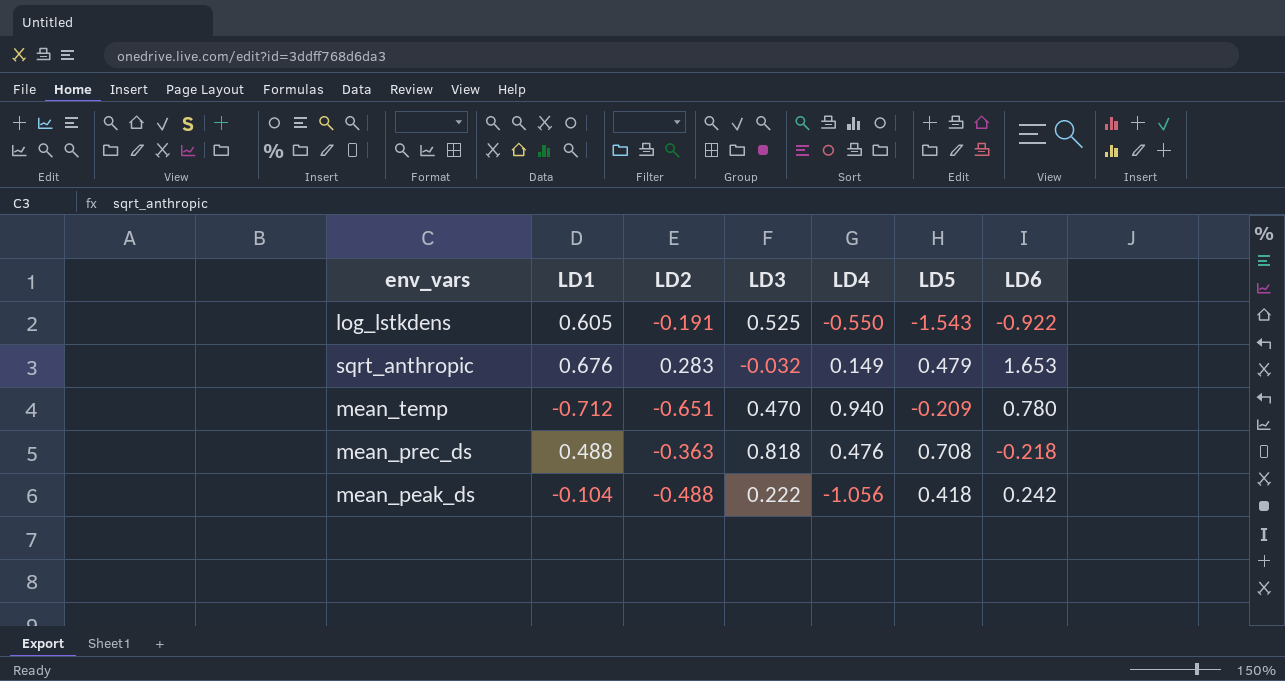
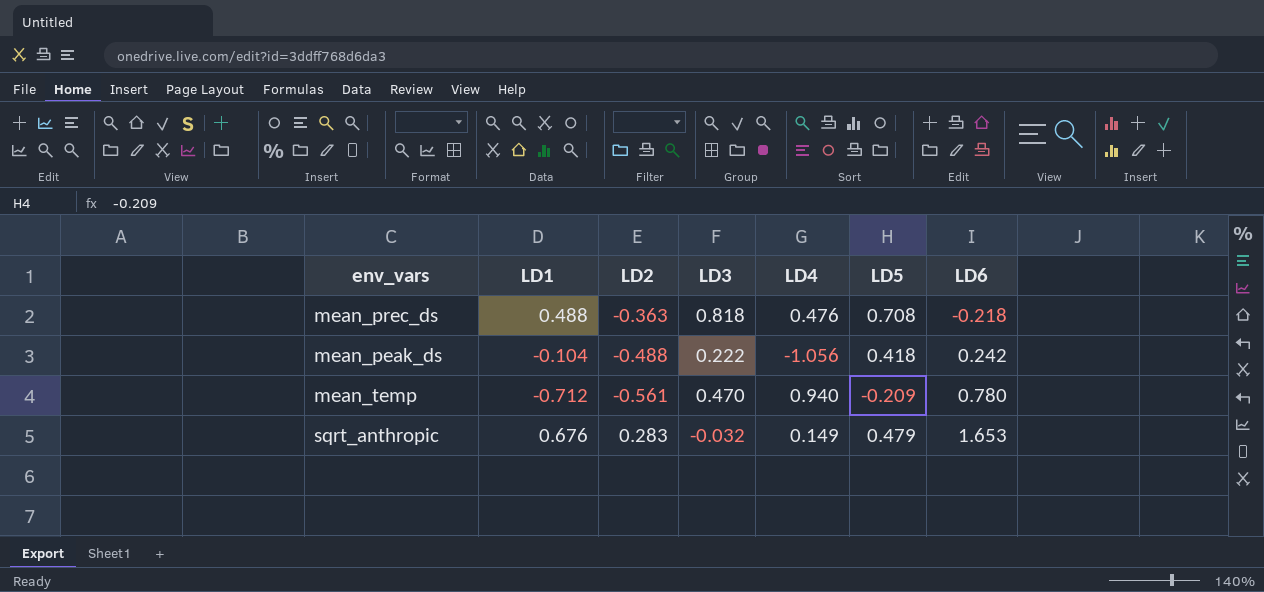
row order: none -> LD6 ascending
row log_lstkdens: 0.605 | -0.191 | 0.525 | -0.550 | -1.543 | -0.922 -> none
mean_temp | LD2: -0.651 -> -0.561

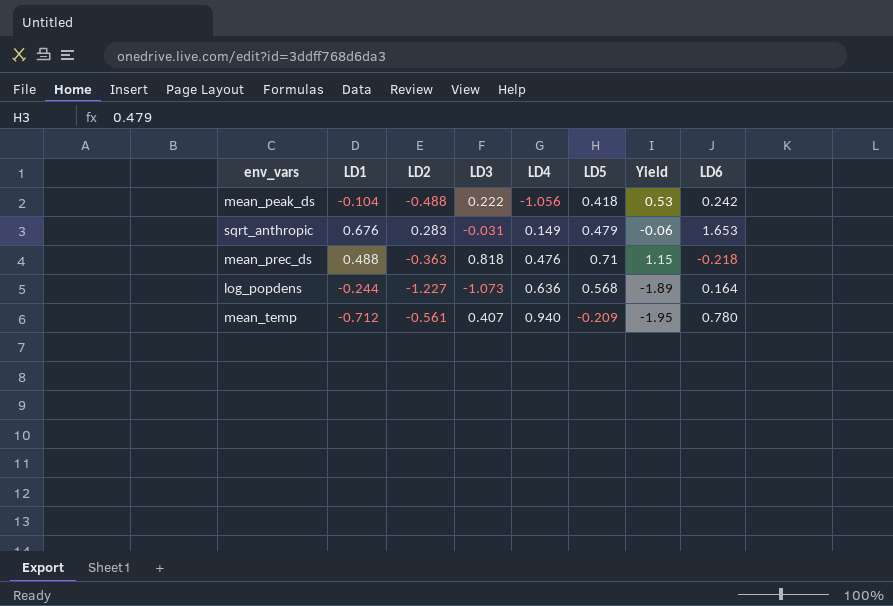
row order: LD6 ascending -> LD4 ascending
column Yield | formula: none -> [LD3] / [LD5]
sqrt_anthropic | LD3: -0.032 -> -0.031
mean_prec_ds | LD5: 0.708 -> 0.71
row log_popdens: none -> -0.244 | -1.227 | -1.073 | 0.636 | 0.568 | -1.89 | 0.164
mean_temp | LD3: 0.470 -> 0.407

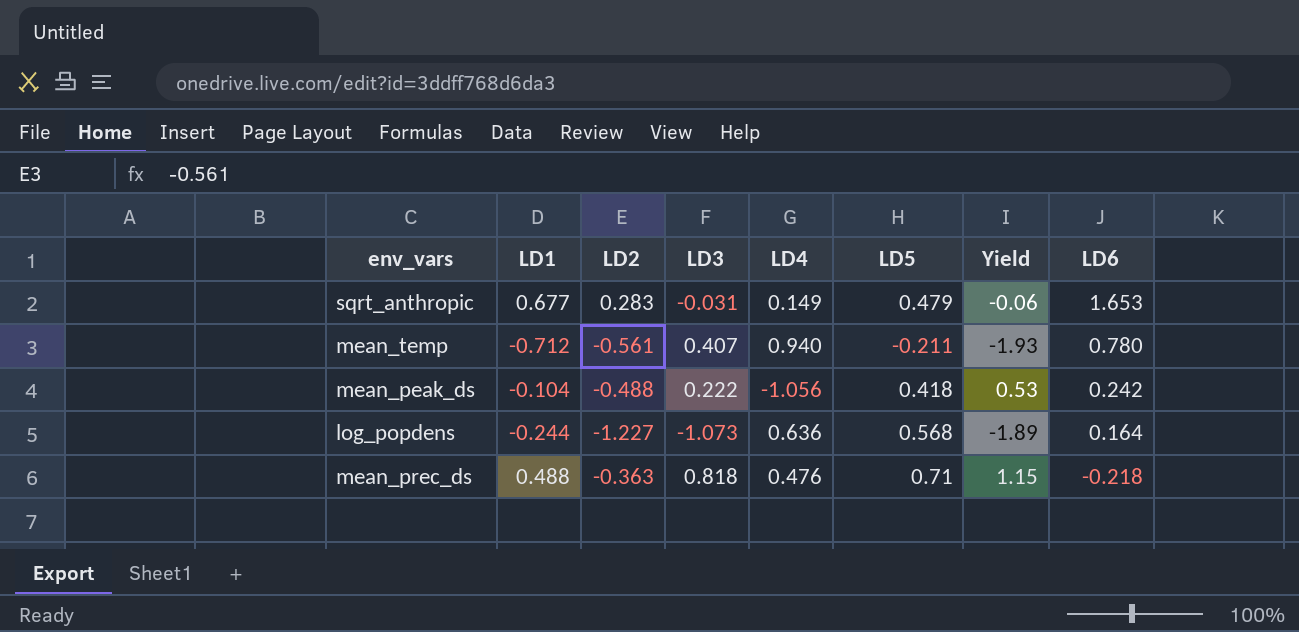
row order: LD4 ascending -> LD6 descending
sqrt_anthropic | LD1: 0.676 -> 0.677
mean_temp | LD5: -0.209 -> -0.211
mean_temp | Yield: -1.95 -> -1.93

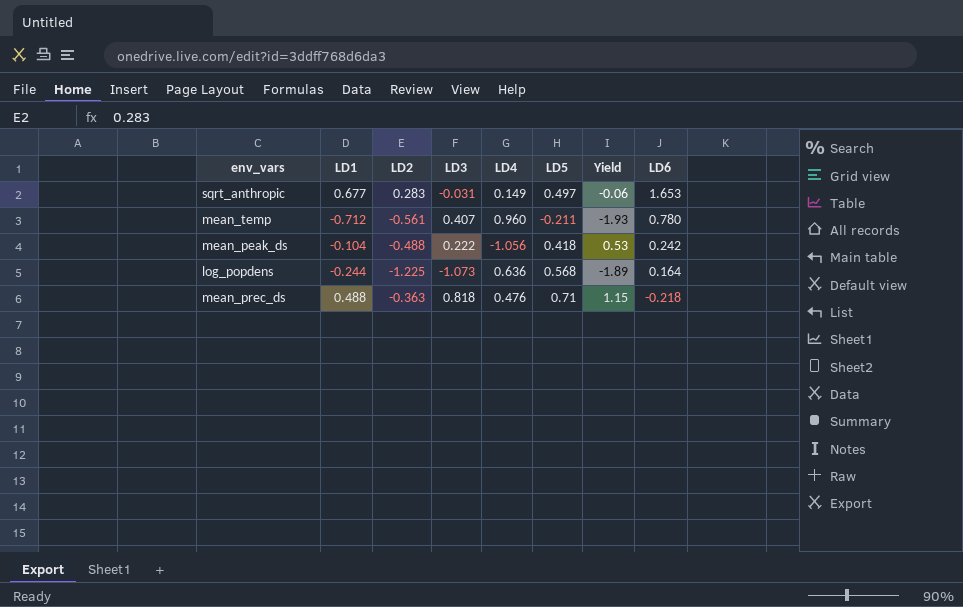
sqrt_anthropic | LD5: 0.479 -> 0.497
mean_temp | LD4: 0.940 -> 0.960
log_popdens | LD2: -1.227 -> -1.225

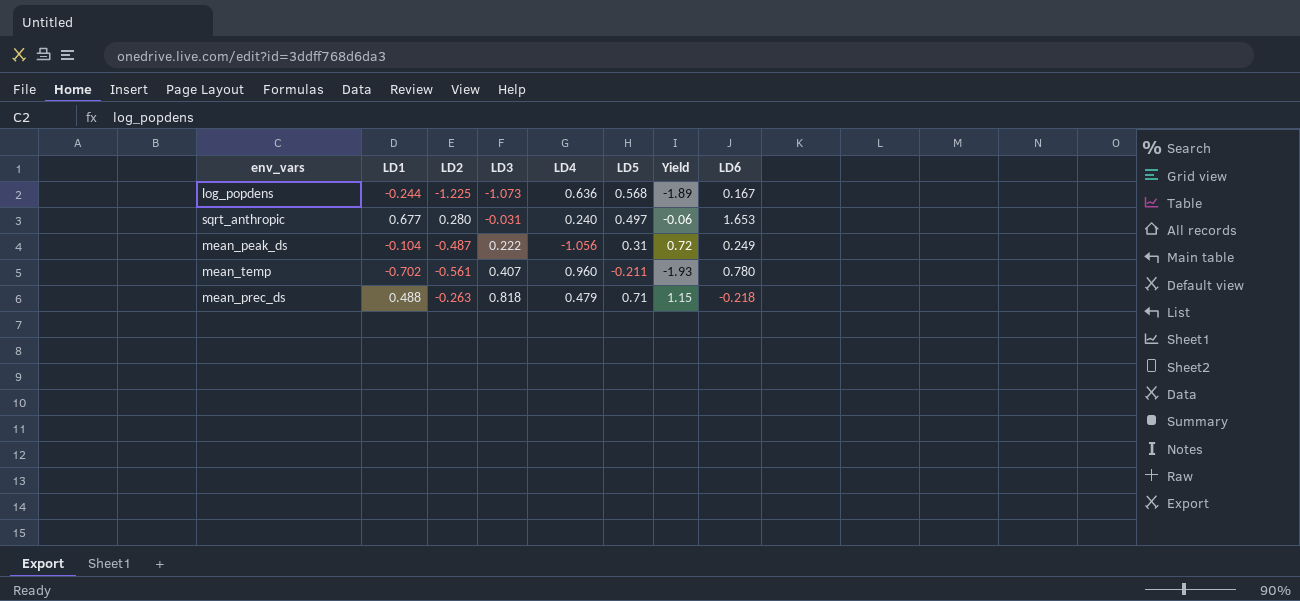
row order: LD6 descending -> LD3 ascending
log_popdens | LD6: 0.164 -> 0.167
sqrt_anthropic | LD2: 0.283 -> 0.280
sqrt_anthropic | LD4: 0.149 -> 0.240
mean_peak_ds | LD2: -0.488 -> -0.487
mean_peak_ds | LD5: 0.418 -> 0.31
mean_peak_ds | Yield: 0.53 -> 0.72
mean_peak_ds | LD6: 0.242 -> 0.249
mean_temp | LD1: -0.712 -> -0.702
mean_prec_ds | LD2: -0.363 -> -0.263
mean_prec_ds | LD4: 0.476 -> 0.479

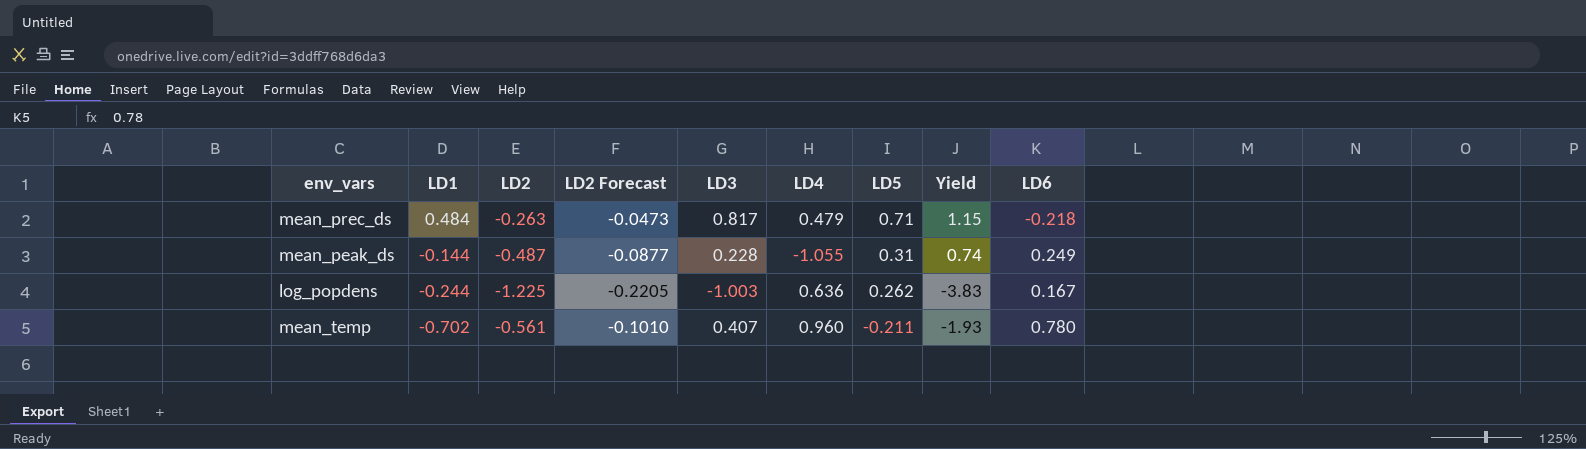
row order: LD3 ascending -> LD1 descending
column LD2 Forecast | formula: none -> [LD2] * 0.18
row sqrt_anthropic: 0.677 | 0.280 | -0.031 | 0.240 | 0.497 | -0.06 | 1.653 -> none
mean_prec_ds | LD1: 0.488 -> 0.484
mean_prec_ds | LD3: 0.818 -> 0.817
mean_peak_ds | LD1: -0.104 -> -0.144
mean_peak_ds | LD3: 0.222 -> 0.228
mean_peak_ds | LD4: -1.056 -> -1.055
mean_peak_ds | Yield: 0.72 -> 0.74
log_popdens | LD3: -1.073 -> -1.003
log_popdens | LD5: 0.568 -> 0.262
log_popdens | Yield: -1.89 -> -3.83

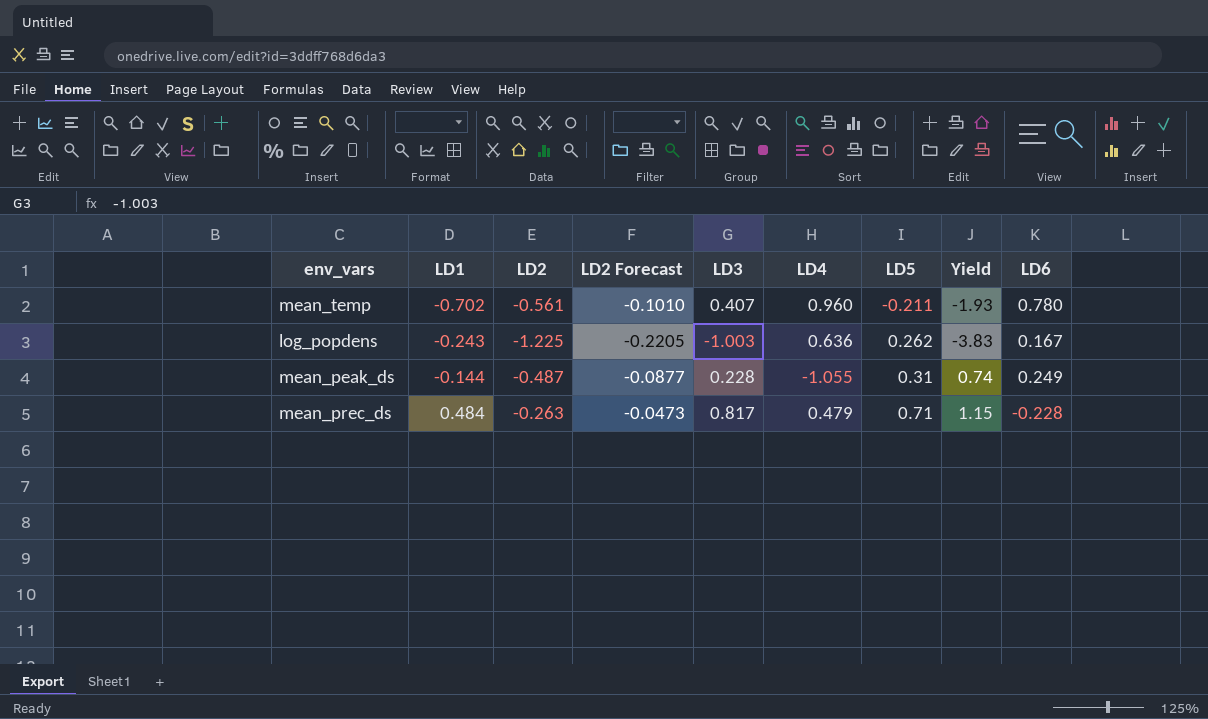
row order: LD1 descending -> LD1 ascending
log_popdens | LD1: -0.244 -> -0.243
mean_prec_ds | LD6: -0.218 -> -0.228

